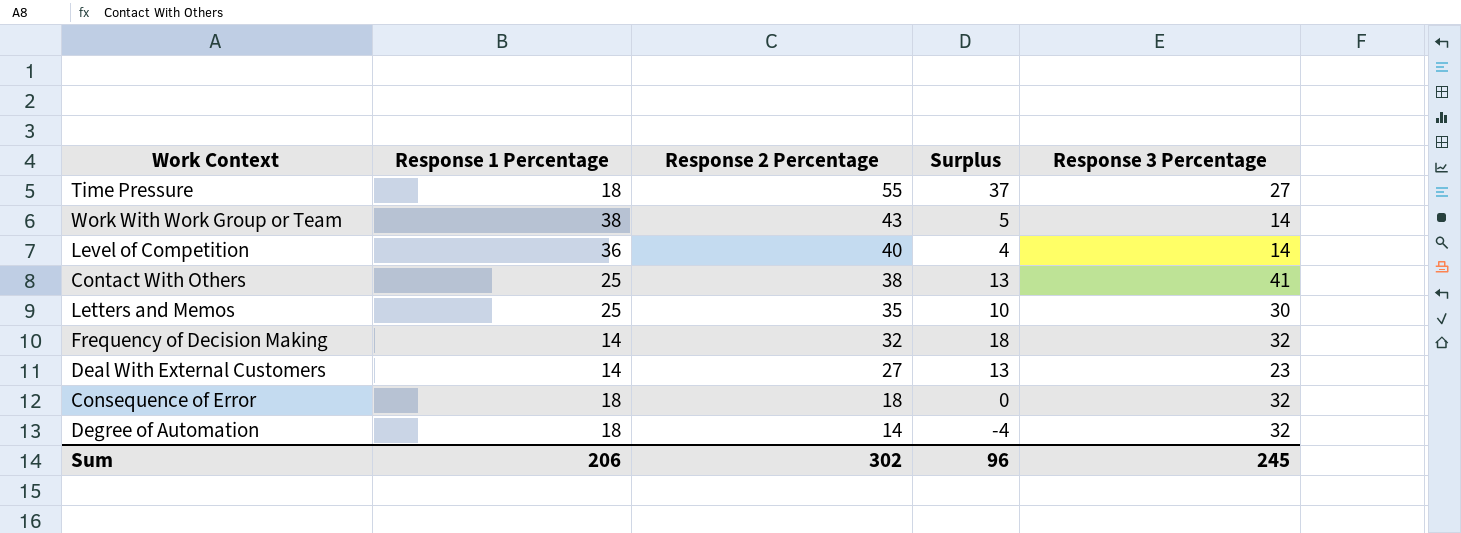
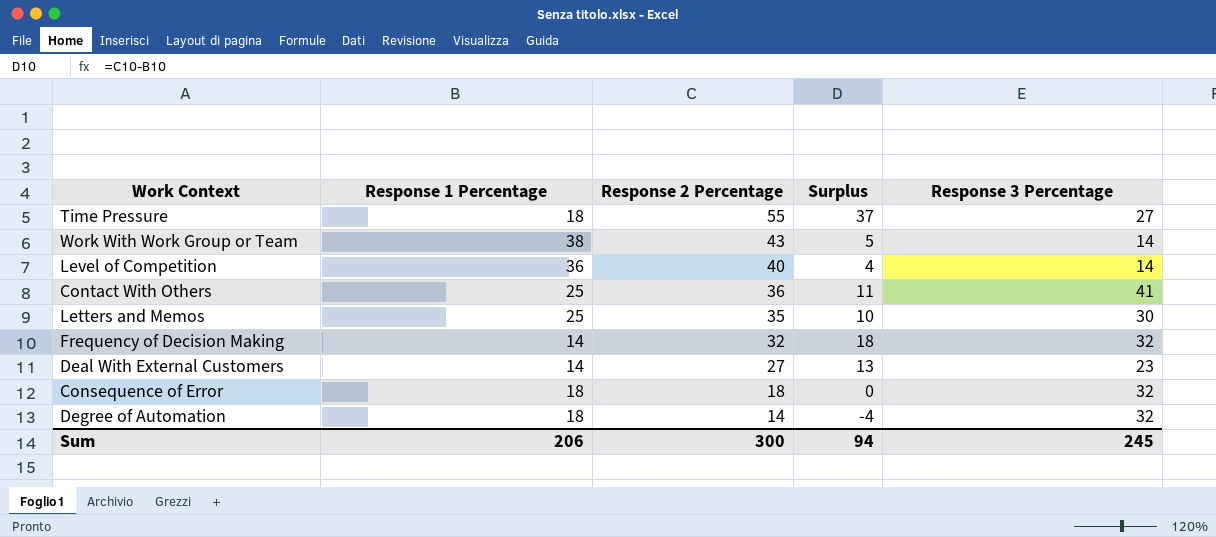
Contact With Others | Response 2 Percentage: 38 -> 36
Contact With Others | Surplus: 13 -> 11
Sum | Response 2 Percentage: 302 -> 300
Sum | Surplus: 96 -> 94

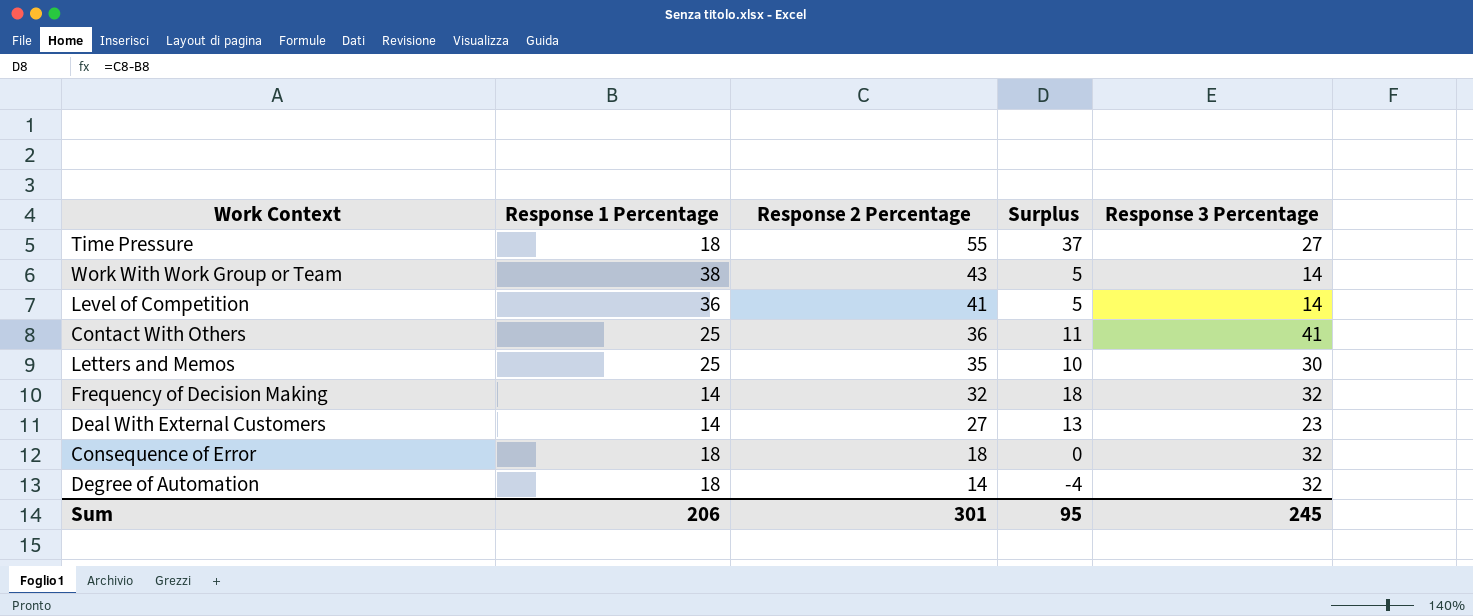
Level of Competition | Response 2 Percentage: 40 -> 41
Level of Competition | Surplus: 4 -> 5
Sum | Response 2 Percentage: 300 -> 301
Sum | Surplus: 94 -> 95

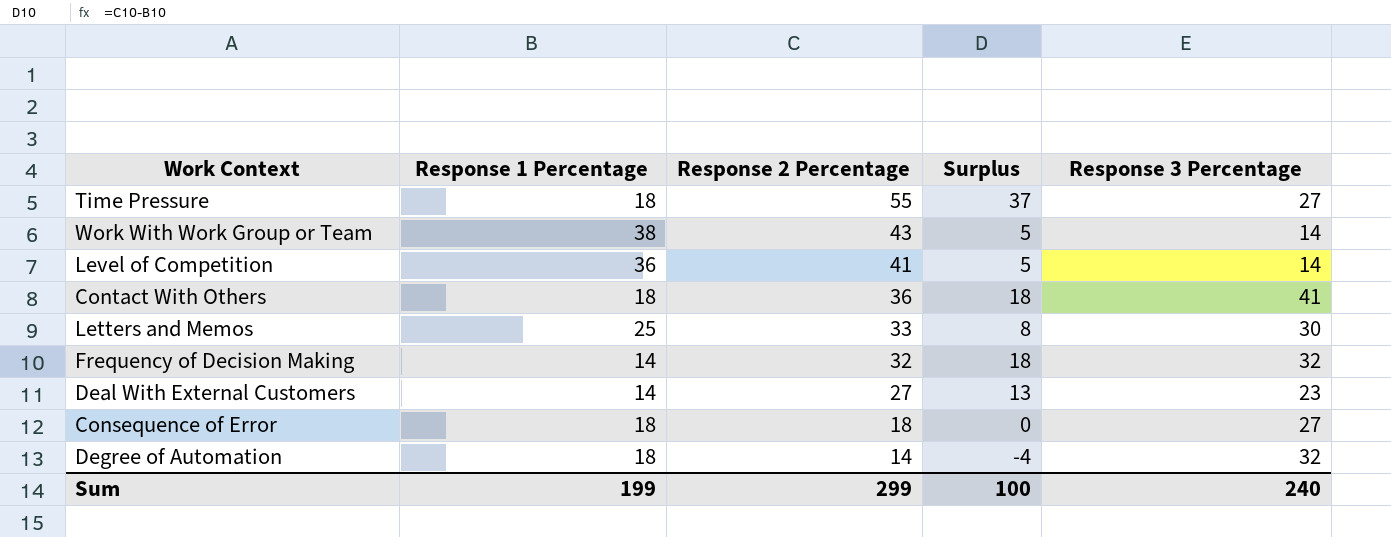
Contact With Others | Response 1 Percentage: 25 -> 18
Contact With Others | Surplus: 11 -> 18
Letters and Memos | Response 2 Percentage: 35 -> 33
Letters and Memos | Surplus: 10 -> 8
Consequence of Error | Response 3 Percentage: 32 -> 27
Sum | Response 1 Percentage: 206 -> 199
Sum | Response 2 Percentage: 301 -> 299
Sum | Surplus: 95 -> 100
Sum | Response 3 Percentage: 245 -> 240

